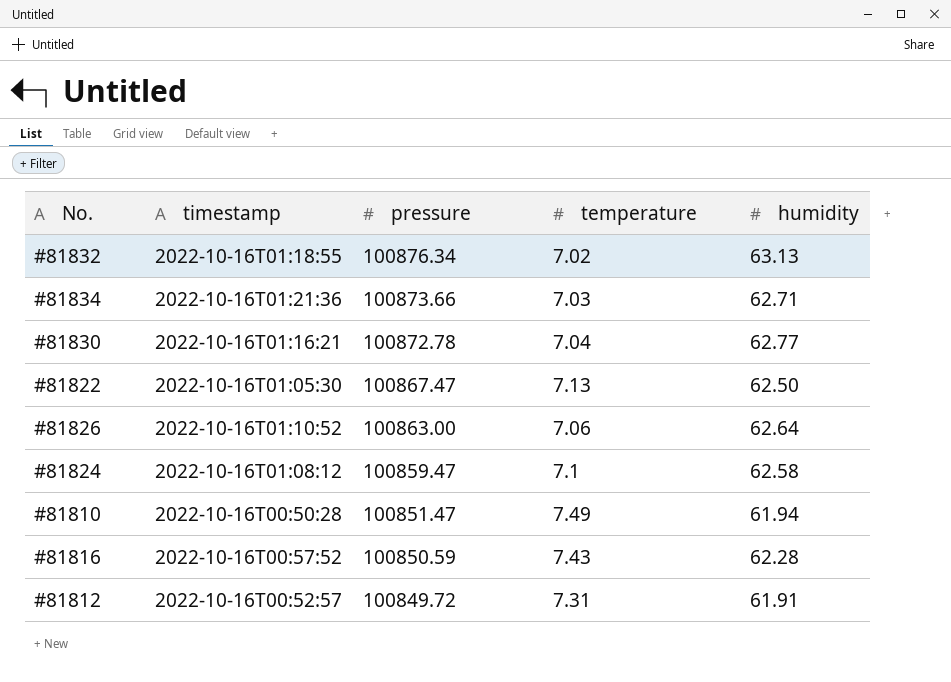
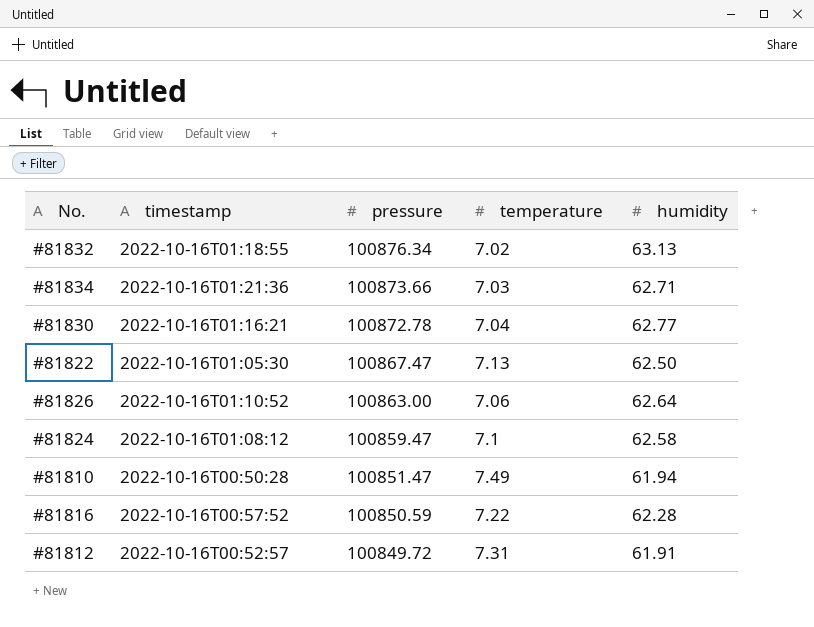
#81816 | temperature: 7.43 -> 7.22

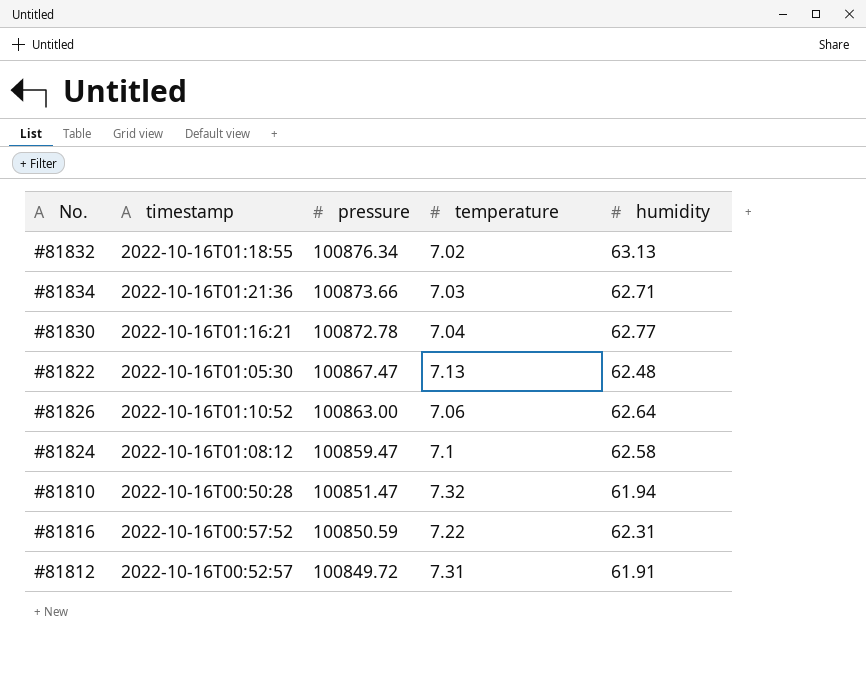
#81822 | humidity: 62.50 -> 62.48
#81810 | temperature: 7.49 -> 7.32
#81816 | humidity: 62.28 -> 62.31

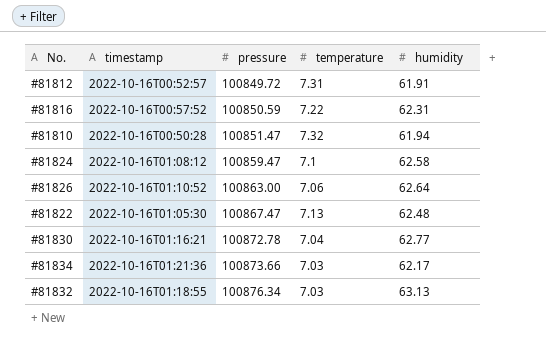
row order: pressure descending -> pressure ascending
#81834 | humidity: 62.71 -> 62.17
#81832 | temperature: 7.02 -> 7.03

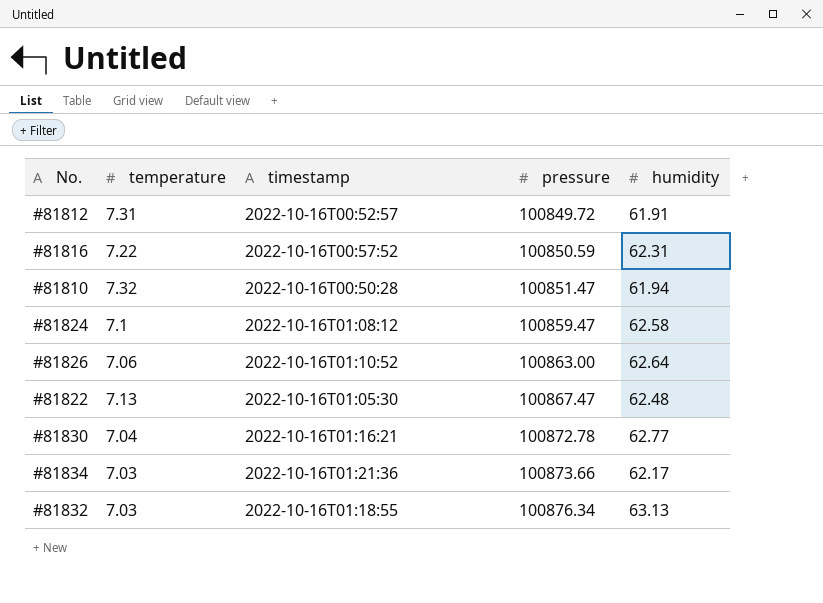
column temperature | position: 4 -> 2

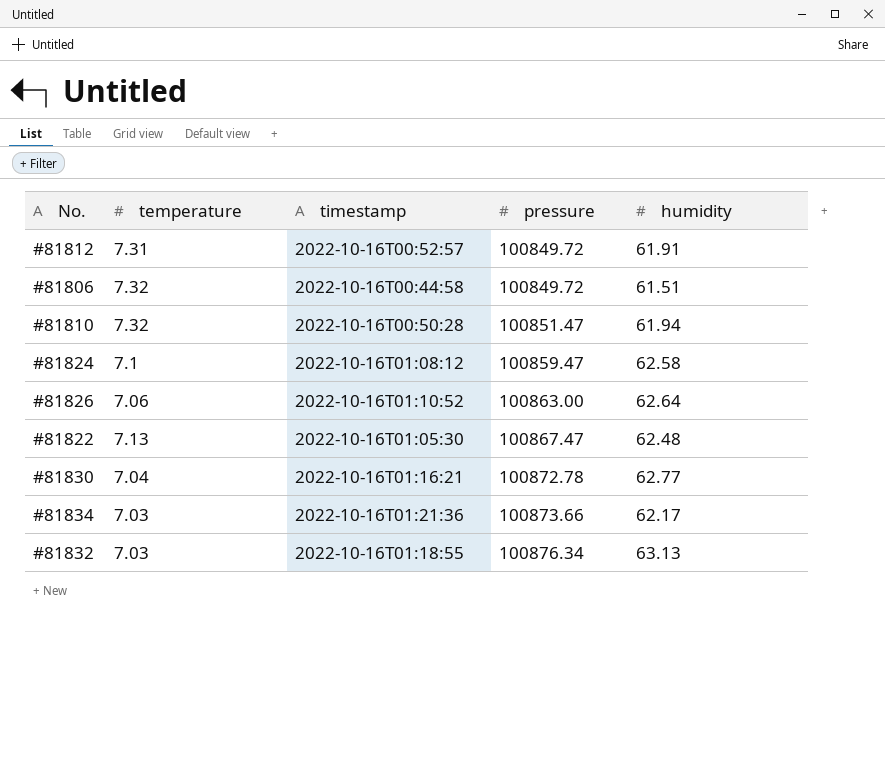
row #81816: 7.22 | 2022-10-16T00:57:52 | 100850.59 | 62.31 -> none
row #81806: none -> 7.32 | 2022-10-16T00:44:58 | 100849.72 | 61.51

